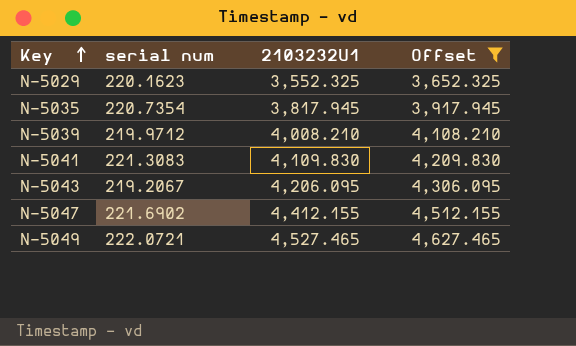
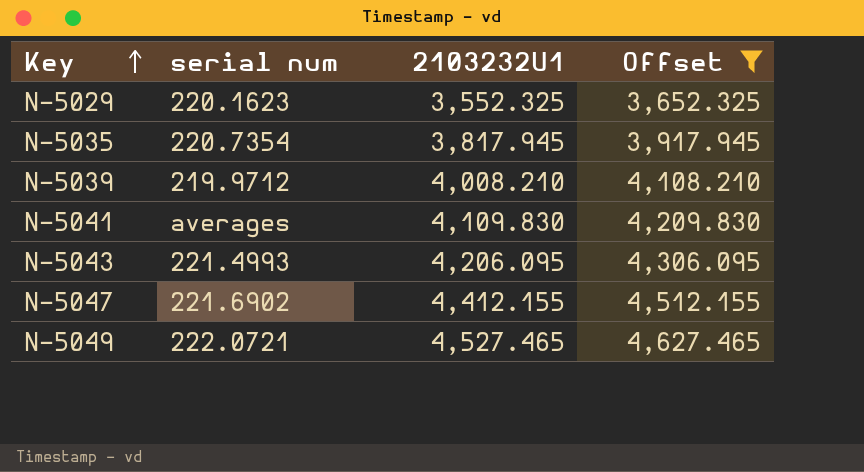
N-5041 | serial num: 221.3083 -> averages
N-5043 | serial num: 219.2067 -> 221.4993

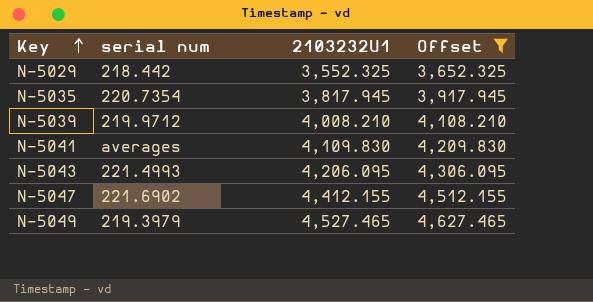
N-5029 | serial num: 220.1623 -> 218.442
N-5049 | serial num: 222.0721 -> 219.3979

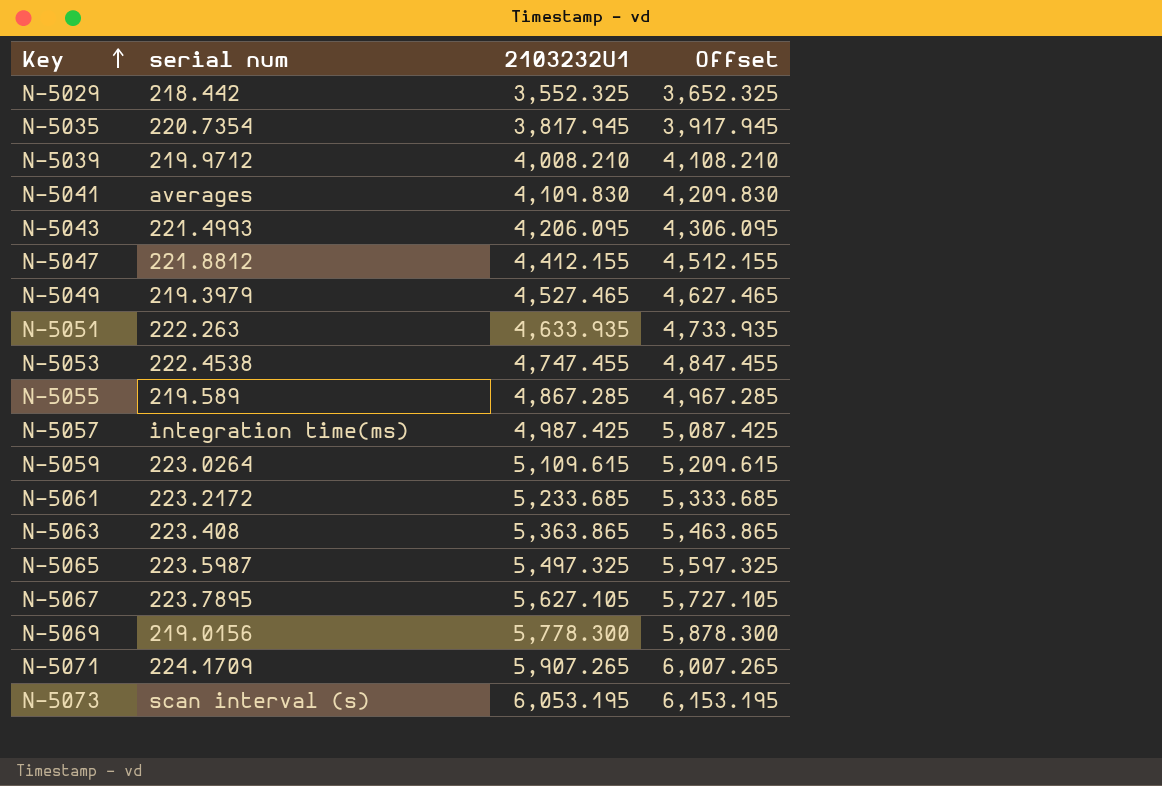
filter: Offset <= 4,627.465 -> none
N-5047 | serial num: 221.6902 -> 221.8812

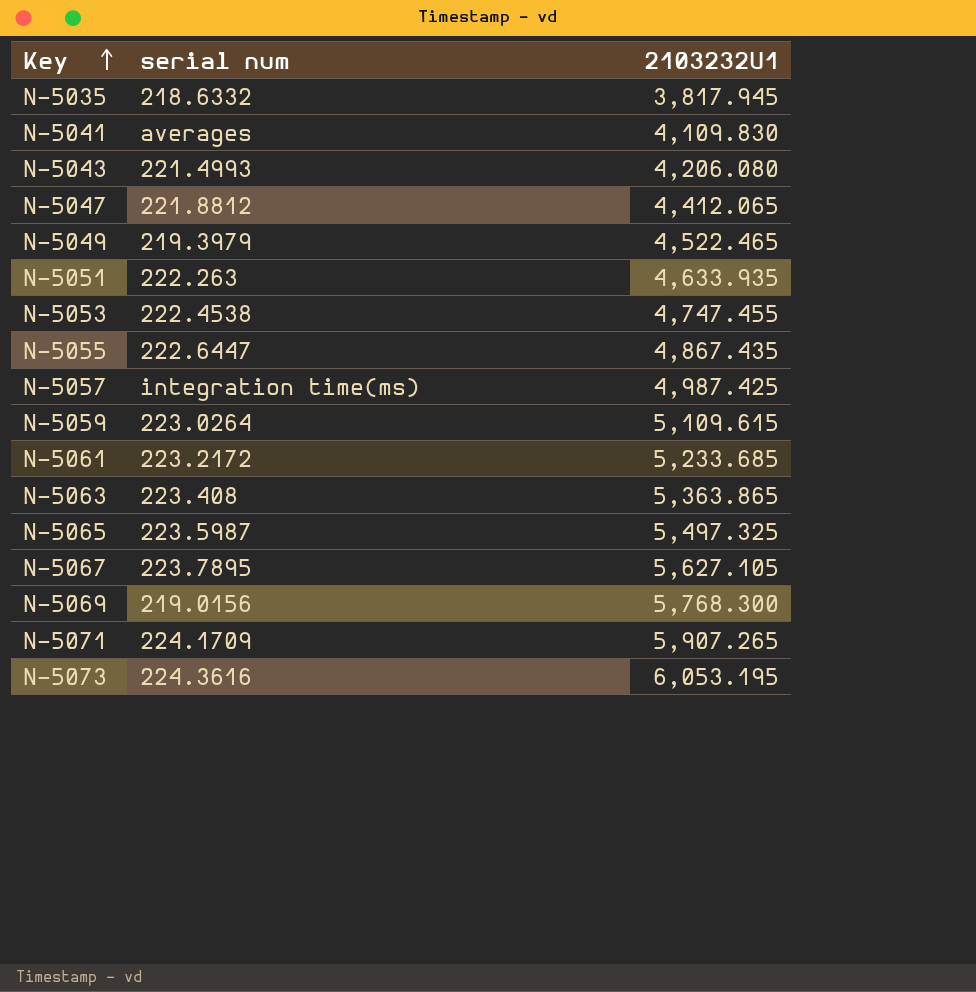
column Offset | formula: [2103232U1] + 100 -> none
row N-5029: 218.442 | 3,552.325 | 3,652.325 -> none
row N-5039: 219.9712 | 4,008.210 | 4,108.210 -> none
N-5035 | serial num: 220.7354 -> 218.6332
N-5043 | 2103232U1: 4,206.095 -> 4,206.080
N-5047 | 2103232U1: 4,412.155 -> 4,412.065
N-5049 | 2103232U1: 4,527.465 -> 4,522.465
N-5055 | serial num: 219.589 -> 222.6447
N-5055 | 2103232U1: 4,867.285 -> 4,867.435
N-5069 | 2103232U1: 5,778.300 -> 5,768.300
N-5073 | serial num: scan interval (s) -> 224.3616

